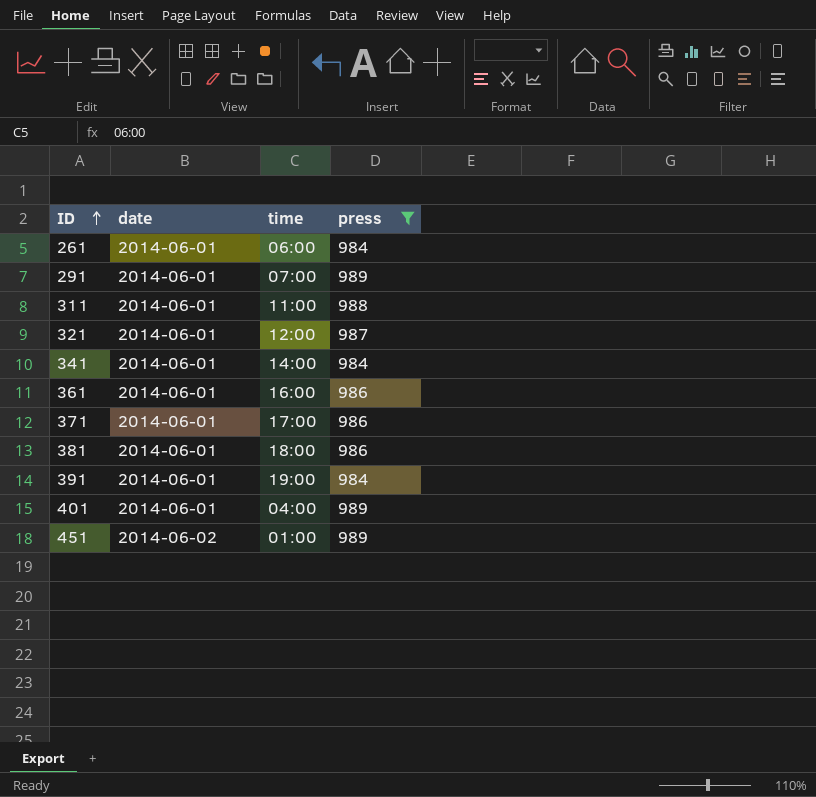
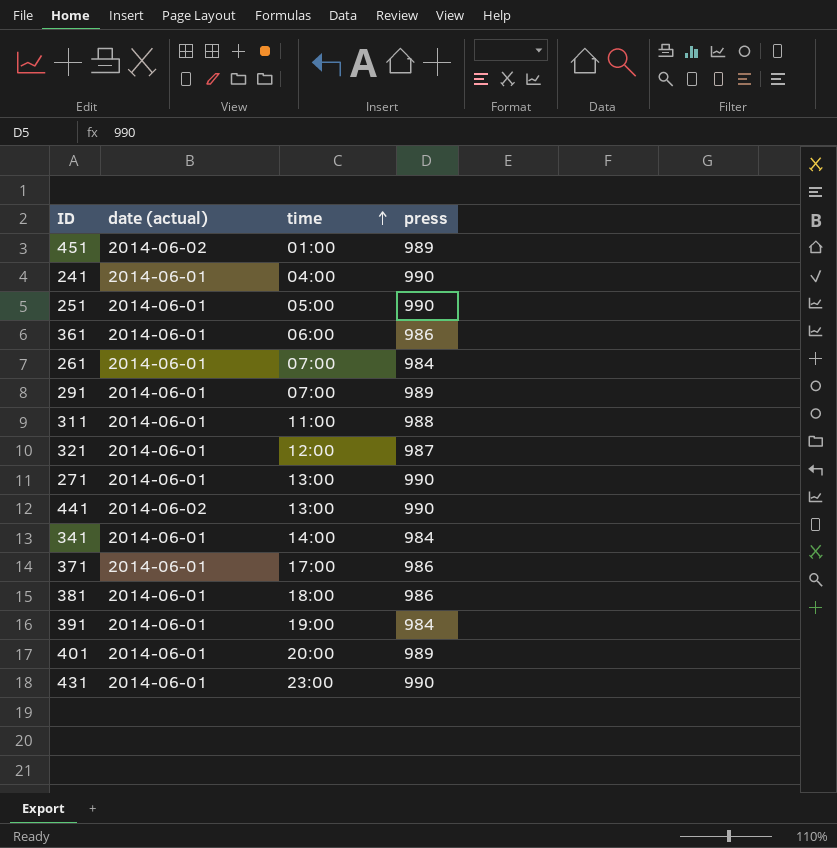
filter: press != 990 -> none
row order: ID ascending -> time ascending
column name: date -> date (actual)
361 | time: 16:00 -> 06:00
261 | time: 06:00 -> 07:00
401 | time: 04:00 -> 20:00

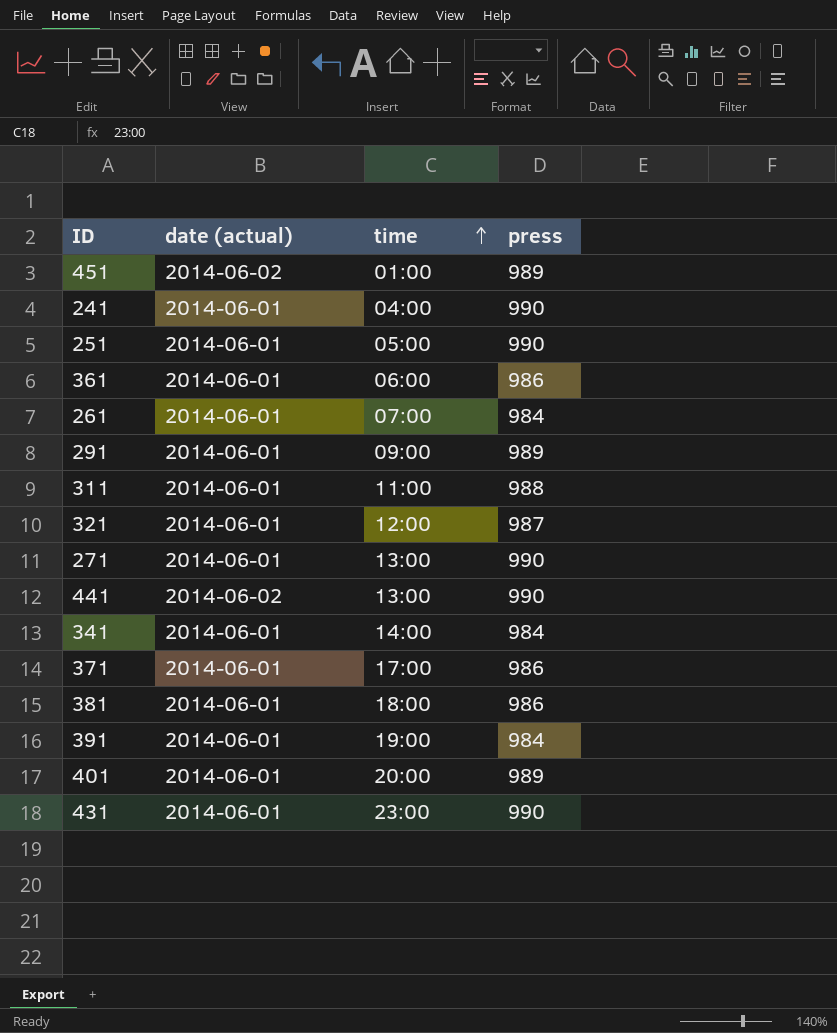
291 | time: 07:00 -> 09:00

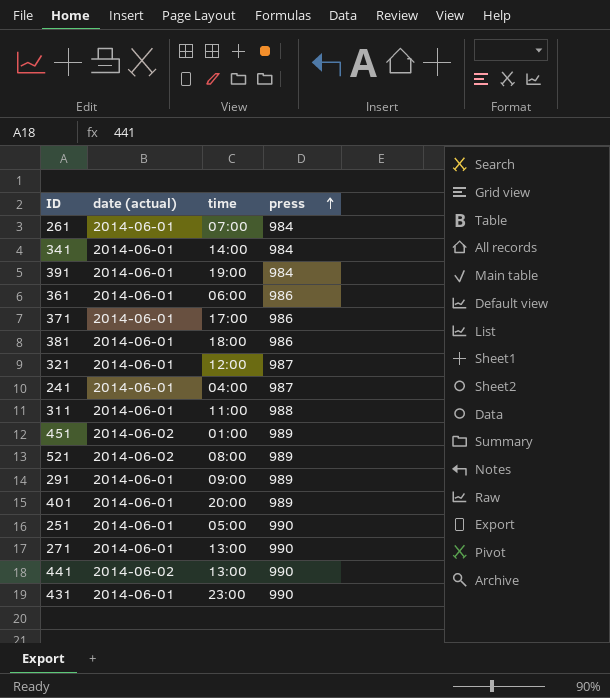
row order: time ascending -> press ascending
241 | press: 990 -> 987
row 521: none -> 2014-06-02 | 08:00 | 989

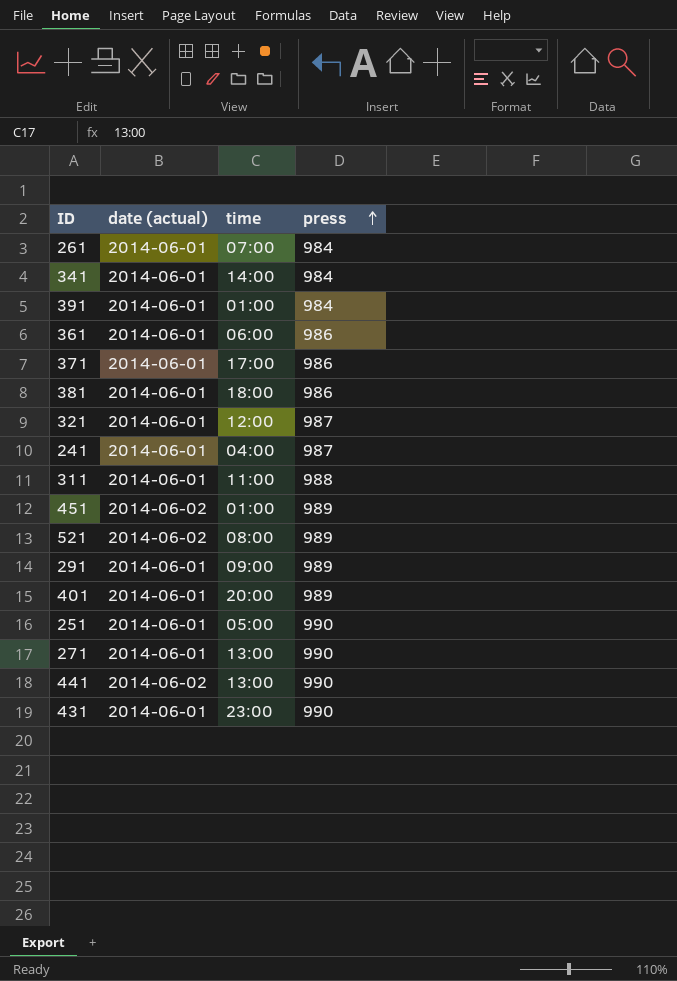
391 | time: 19:00 -> 01:00

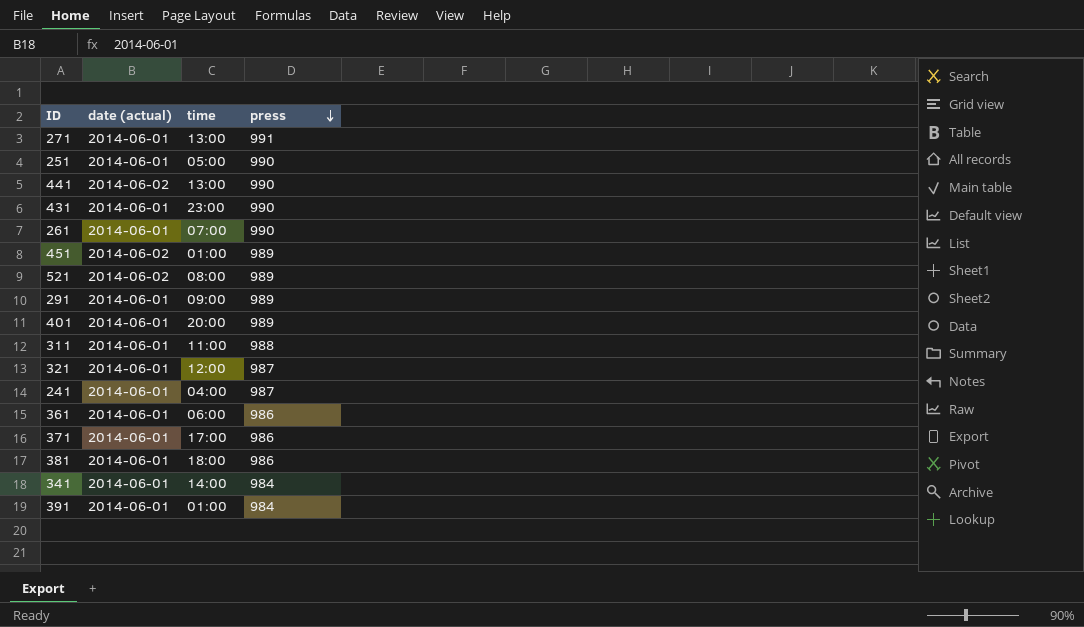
row order: press ascending -> press descending
271 | press: 990 -> 991
261 | press: 984 -> 990

